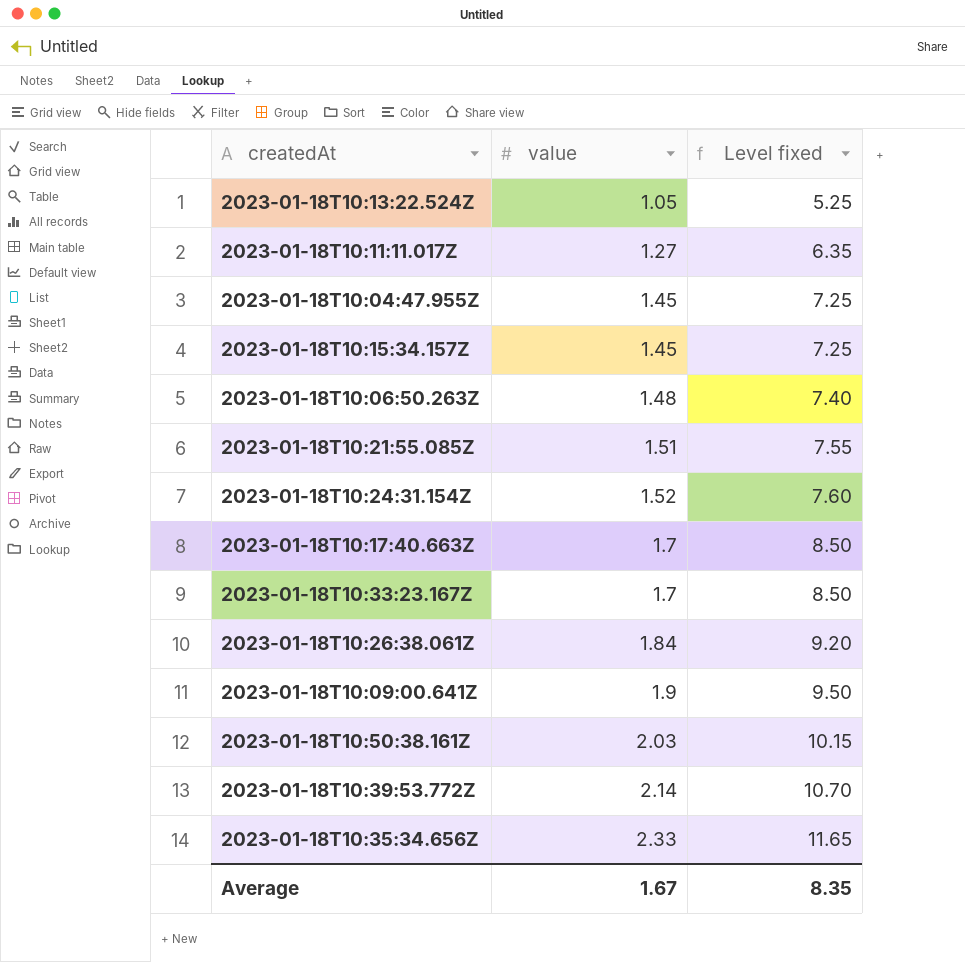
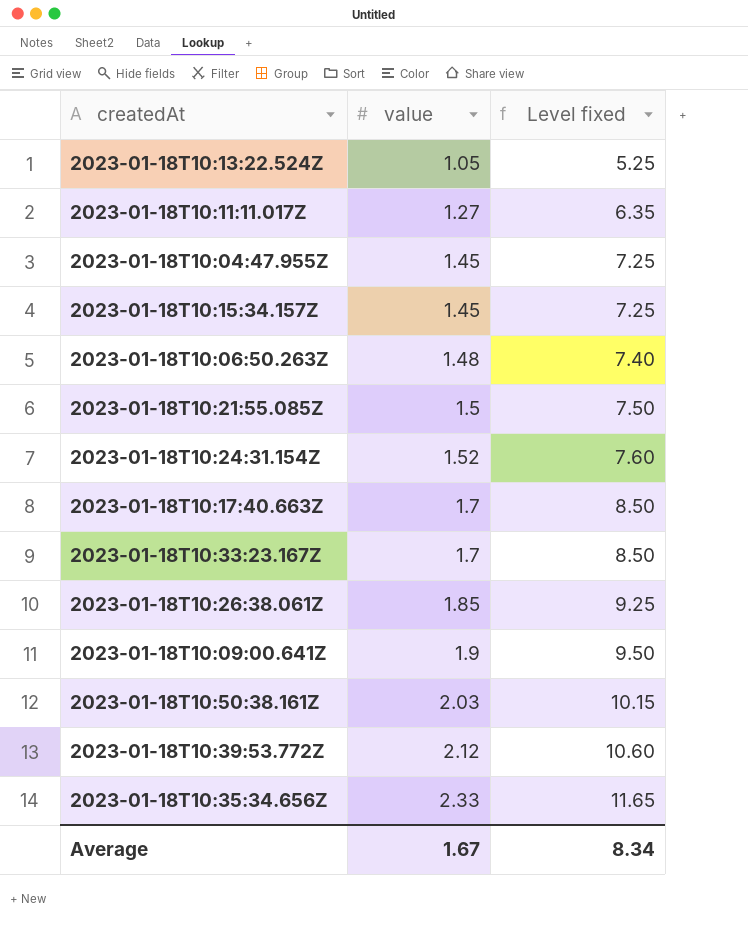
2023-01-18T10:21:55.085Z | value: 1.51 -> 1.5
2023-01-18T10:21:55.085Z | Level fixed: 7.55 -> 7.50
2023-01-18T10:26:38.061Z | value: 1.84 -> 1.85
2023-01-18T10:26:38.061Z | Level fixed: 9.20 -> 9.25
2023-01-18T10:39:53.772Z | value: 2.14 -> 2.12
2023-01-18T10:39:53.772Z | Level fixed: 10.70 -> 10.60
Average | Level fixed: 8.35 -> 8.34

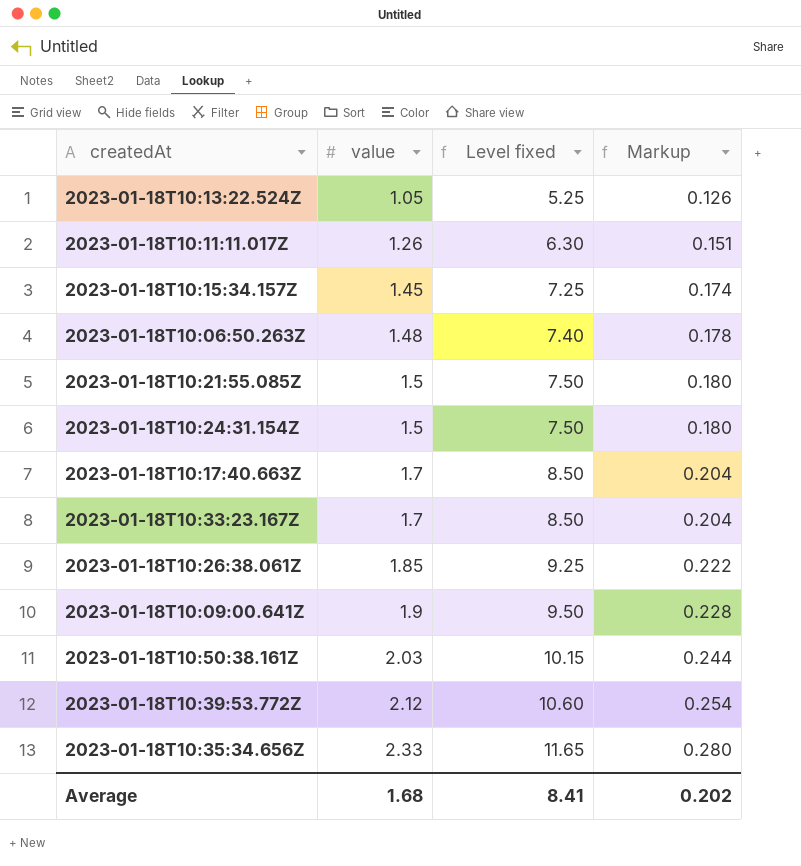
column Markup | formula: none -> [value] * 0.12
row 2023-01-18T10:04:47.955Z: 1.45 | 7.25 -> none
2023-01-18T10:11:11.017Z | value: 1.27 -> 1.26
2023-01-18T10:11:11.017Z | Level fixed: 6.35 -> 6.30
2023-01-18T10:24:31.154Z | value: 1.52 -> 1.5
2023-01-18T10:24:31.154Z | Level fixed: 7.60 -> 7.50
Average | value: 1.67 -> 1.68
Average | Level fixed: 8.34 -> 8.41

